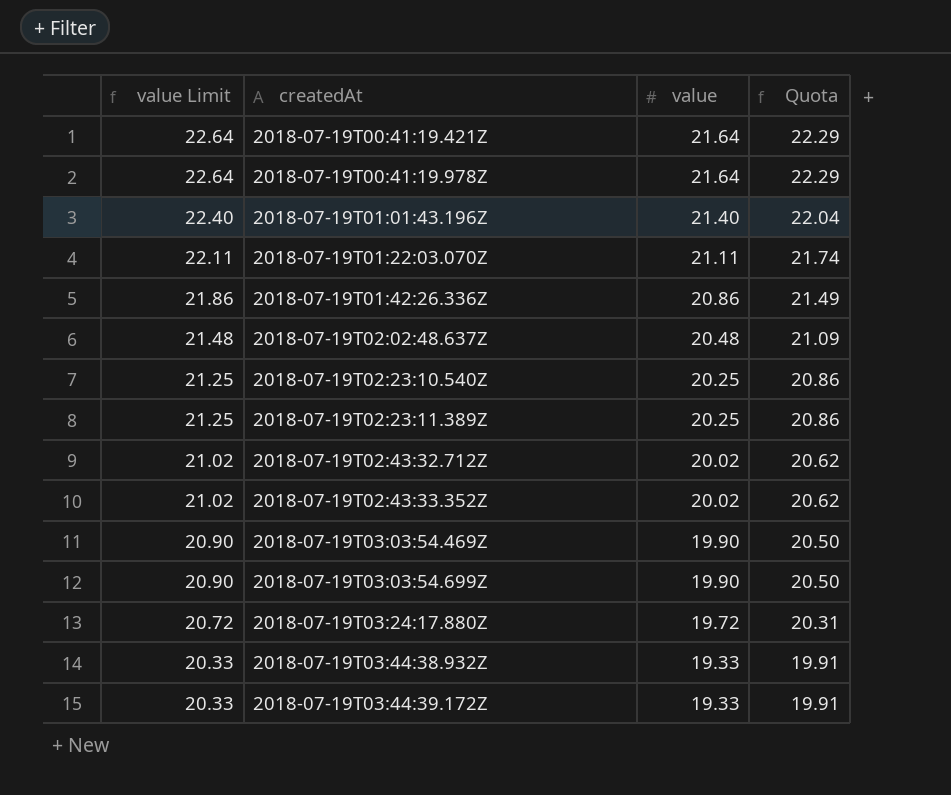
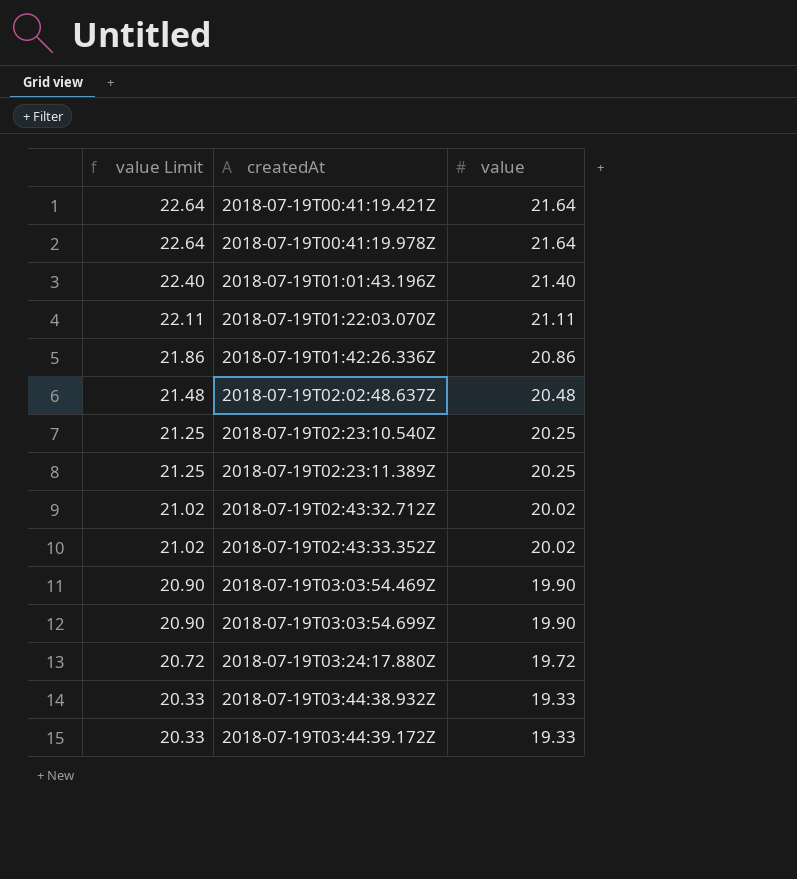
column Quota | formula: [value] * 1.03 -> none

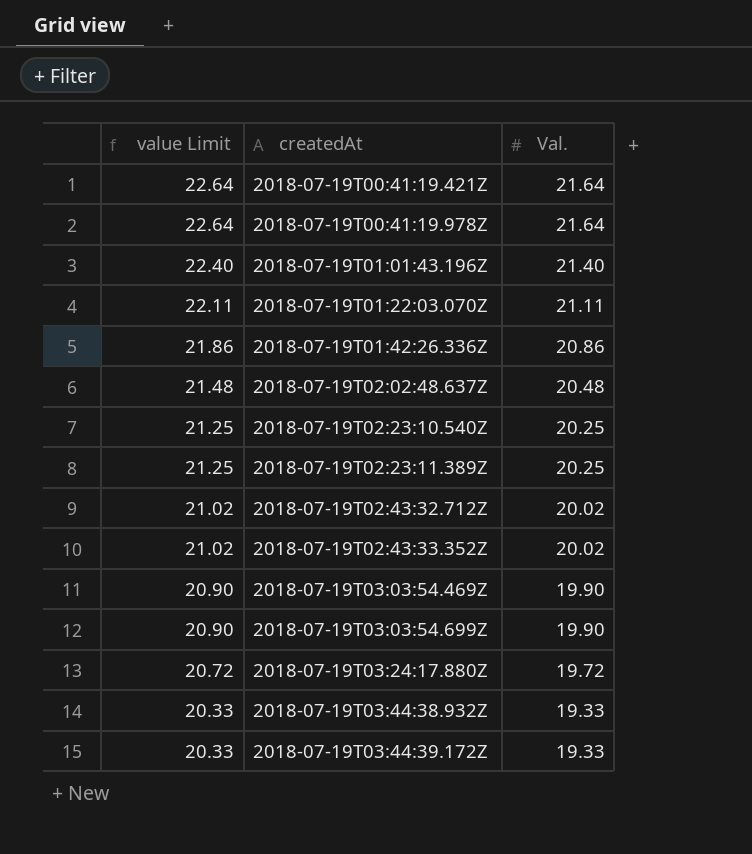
column name: value -> Val.

